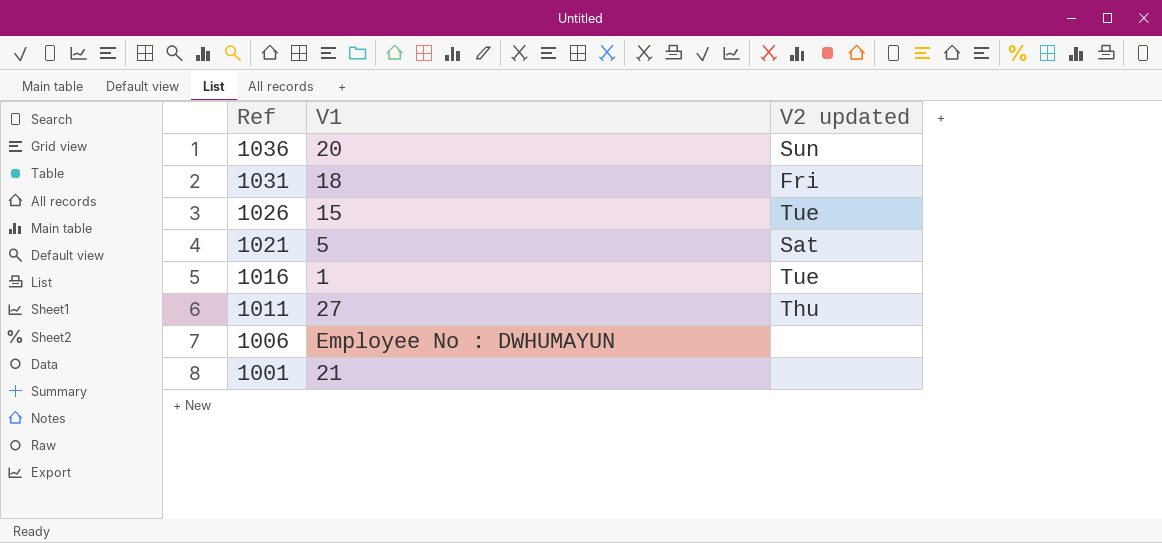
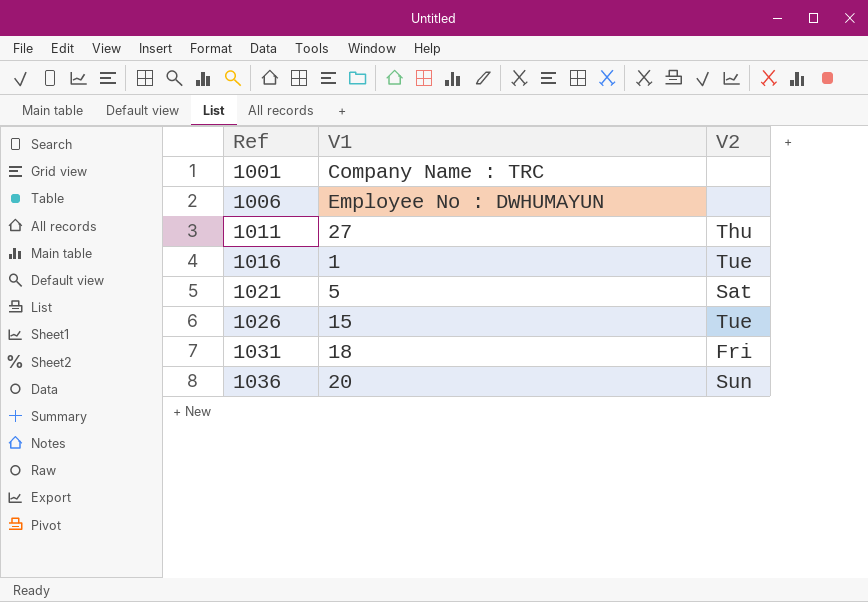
row order: Ref descending -> Ref ascending
column name: V2 updated -> V2
1001 | V1: 21 -> Company Name : TRC

